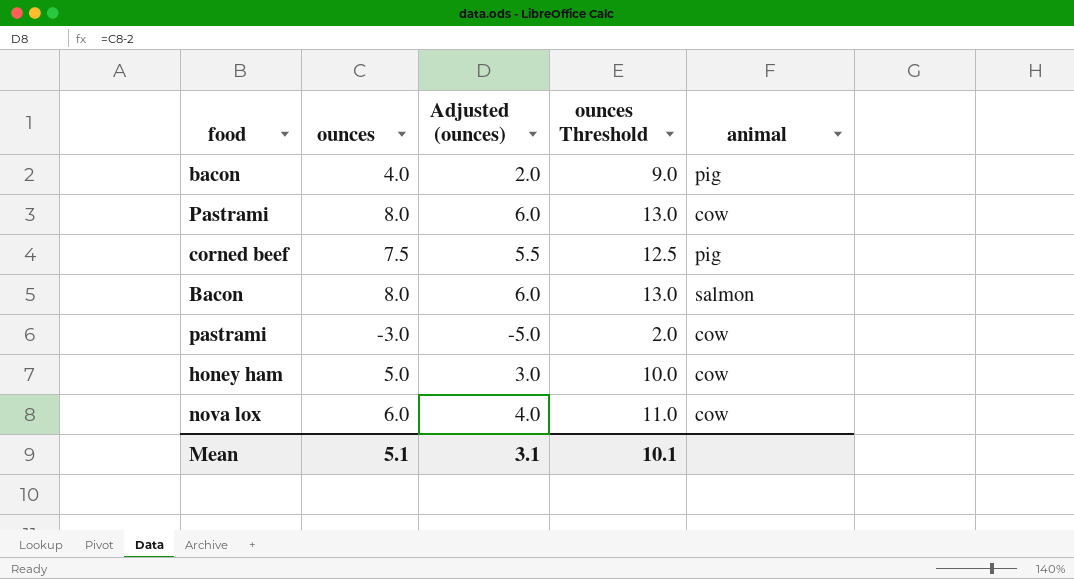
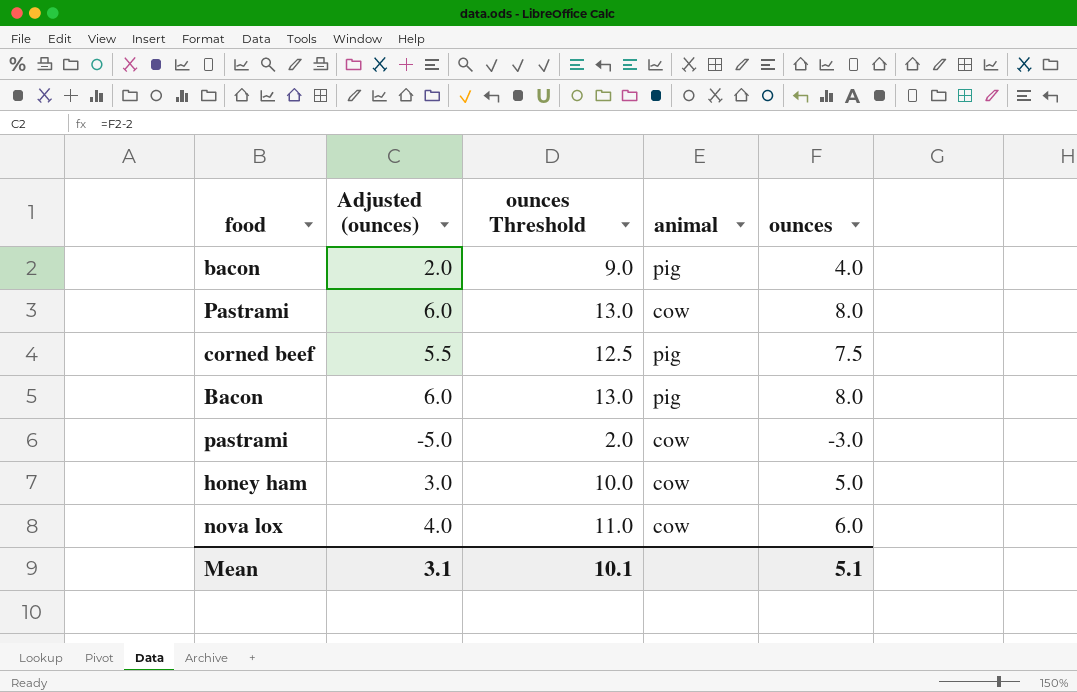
column ounces | position: 2 -> 5
Bacon | animal: salmon -> pig

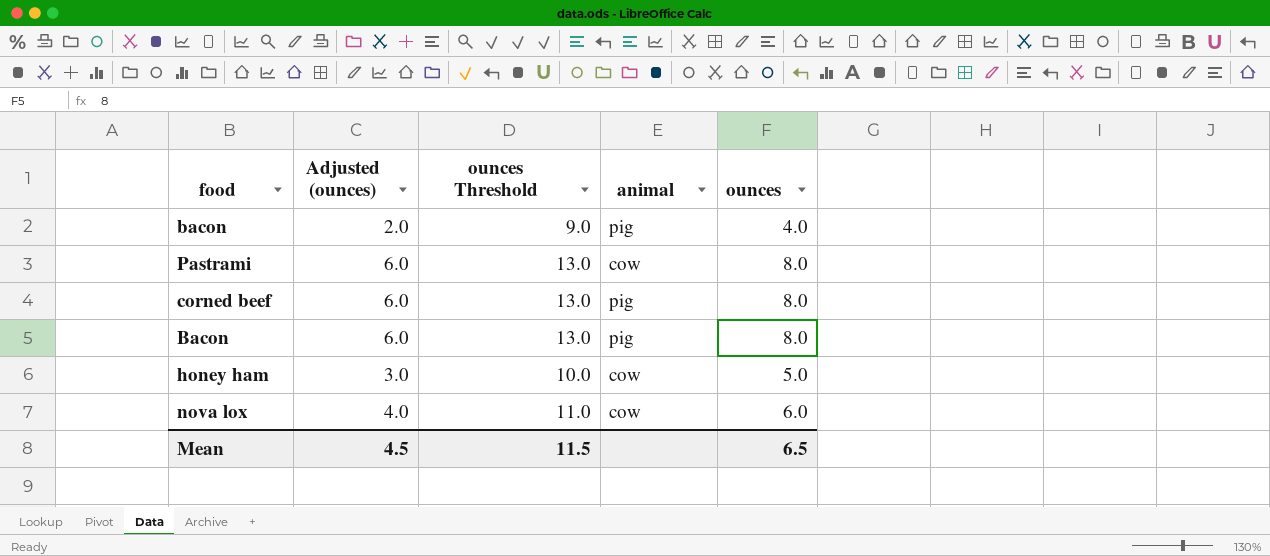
row pastrami: -5.0 | 2.0 | cow | -3.0 -> none
corned beef | Adjusted (ounces): 5.5 -> 6.0
corned beef | ounces Threshold: 12.5 -> 13.0
corned beef | ounces: 7.5 -> 8.0
Mean | Adjusted (ounces): 3.1 -> 4.5
Mean | ounces Threshold: 10.1 -> 11.5
Mean | ounces: 5.1 -> 6.5

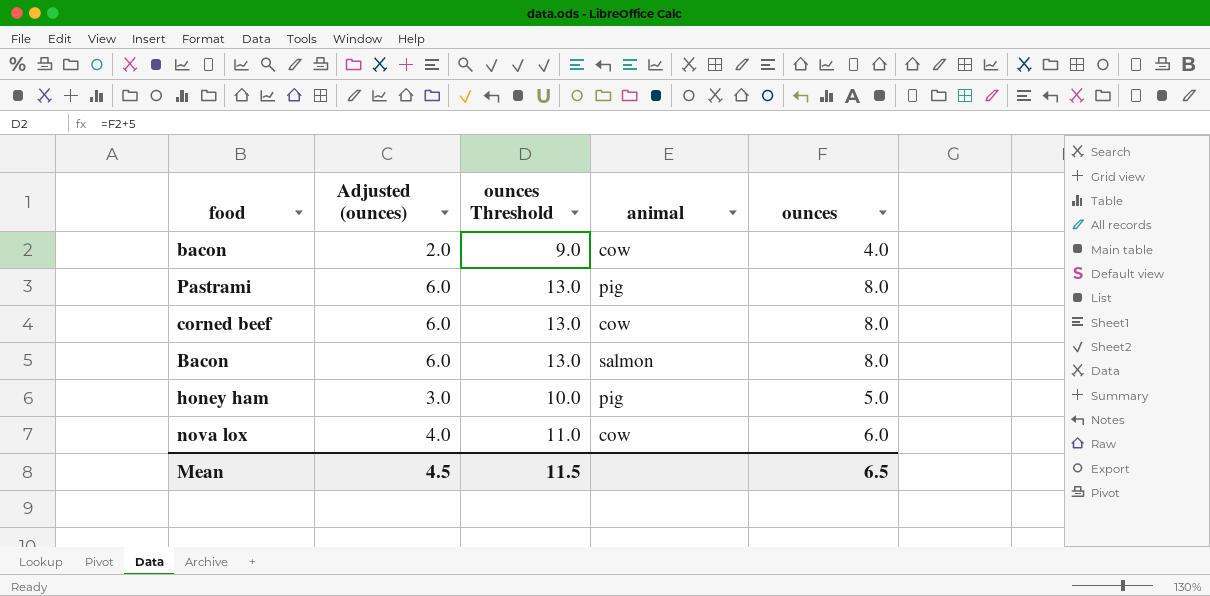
bacon | animal: pig -> cow
Pastrami | animal: cow -> pig
corned beef | animal: pig -> cow
Bacon | animal: pig -> salmon
honey ham | animal: cow -> pig

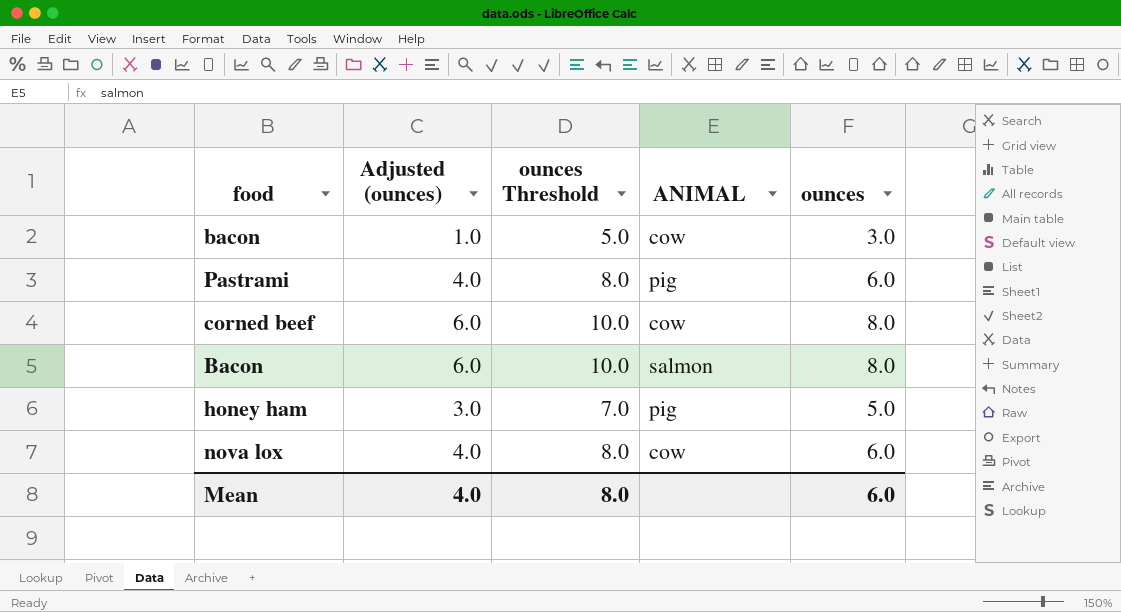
column ounces Threshold | formula: [ounces] + 5 -> [ounces] + 2
column name: animal -> ANIMAL
bacon | Adjusted (ounces): 2.0 -> 1.0
bacon | ounces: 4.0 -> 3.0
Pastrami | Adjusted (ounces): 6.0 -> 4.0
Pastrami | ounces: 8.0 -> 6.0
Mean | Adjusted (ounces): 4.5 -> 4.0
Mean | ounces Threshold: 11.5 -> 8.0
Mean | ounces: 6.5 -> 6.0

